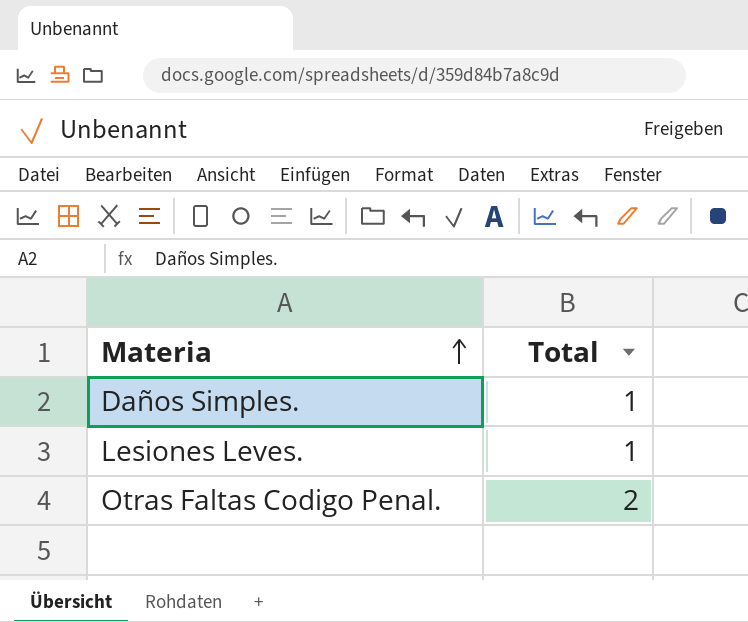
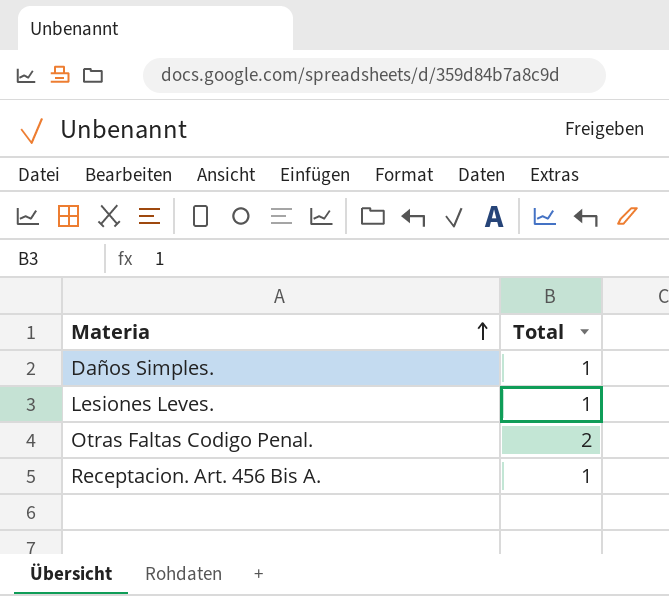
row Receptacion. Art. 456 Bis A.: none -> 1

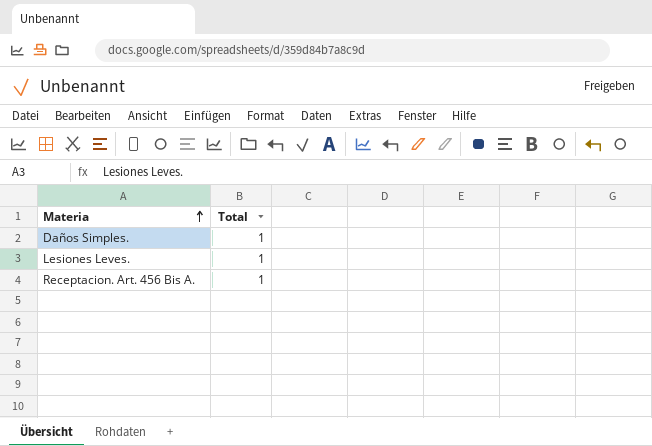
row Otras Faltas Codigo Penal.: 2 -> none

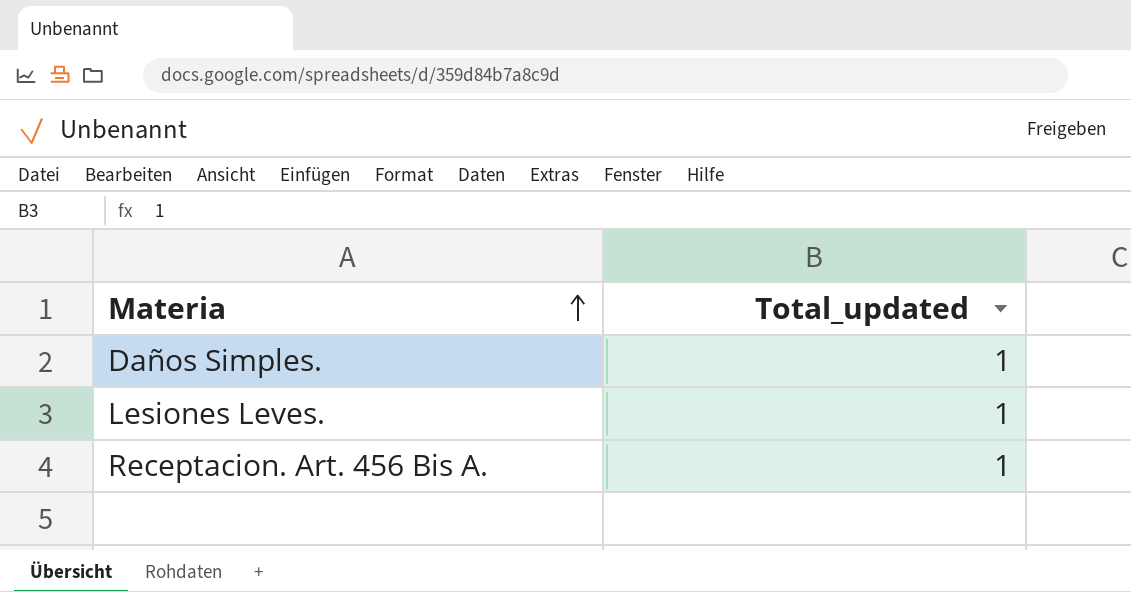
column name: Total -> Total_updated

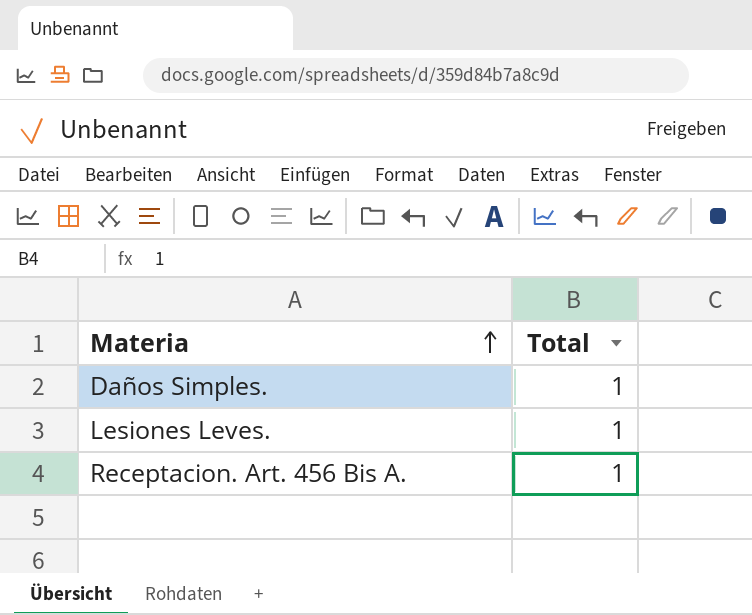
column name: Total_updated -> Total

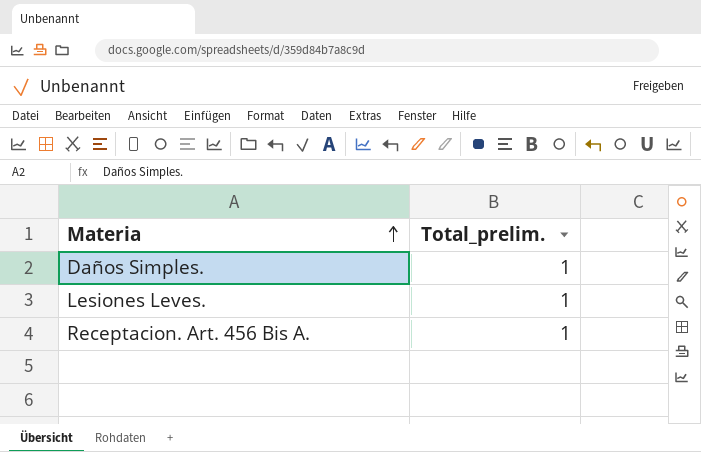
column name: Total -> Total_prelim.

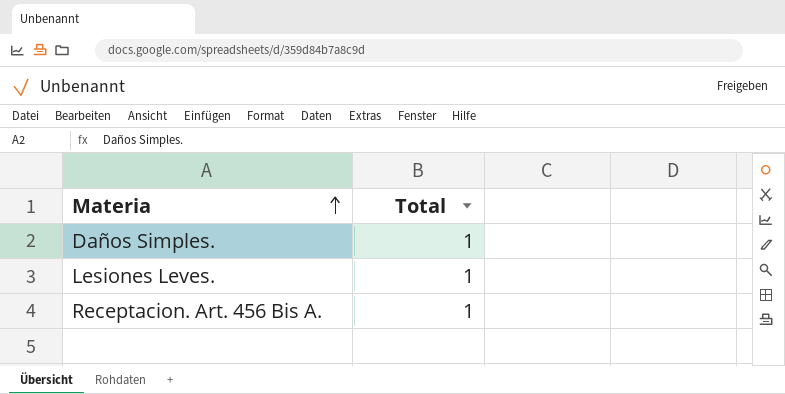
column name: Total_prelim. -> Total

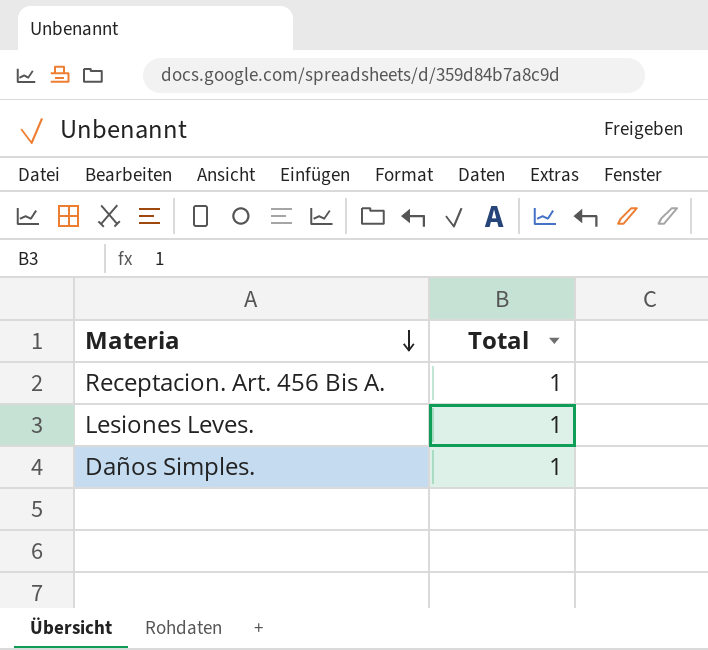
row order: Materia ascending -> Materia descending

